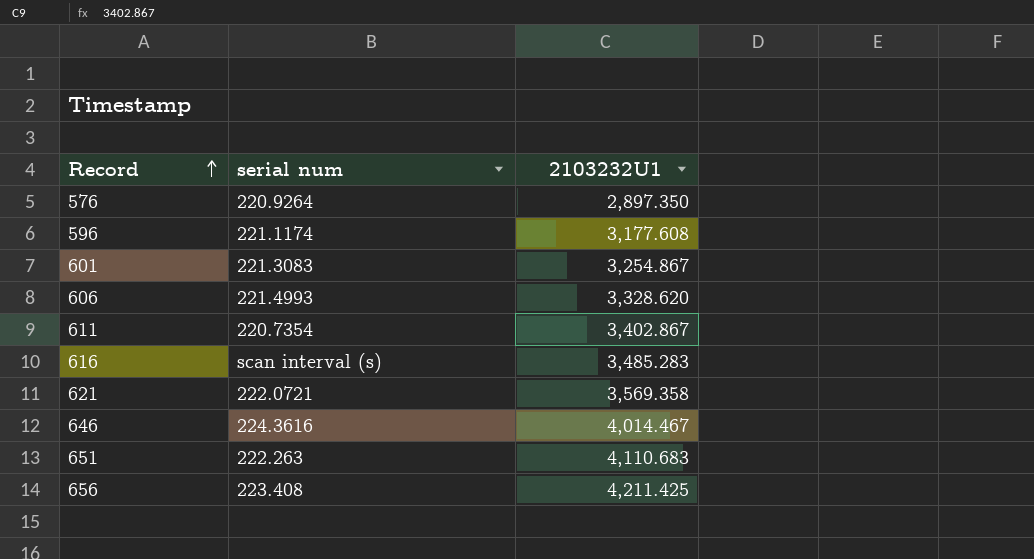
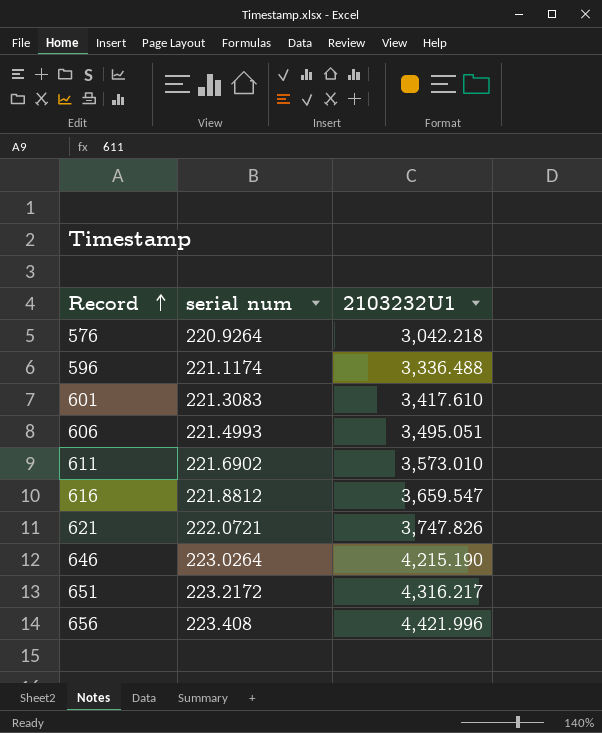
576 | 2103232U1: 2,897.350 -> 3,042.218
596 | 2103232U1: 3,177.608 -> 3,336.488
601 | 2103232U1: 3,254.867 -> 3,417.610
606 | 2103232U1: 3,328.620 -> 3,495.051
611 | serial num: 220.7354 -> 221.6902
611 | 2103232U1: 3,402.867 -> 3,573.010
616 | serial num: scan interval (s) -> 221.8812
616 | 2103232U1: 3,485.283 -> 3,659.547
621 | 2103232U1: 3,569.358 -> 3,747.826
646 | serial num: 224.3616 -> 223.0264
646 | 2103232U1: 4,014.467 -> 4,215.190
651 | serial num: 222.263 -> 223.2172
651 | 2103232U1: 4,110.683 -> 4,316.217
656 | 2103232U1: 4,211.425 -> 4,421.996

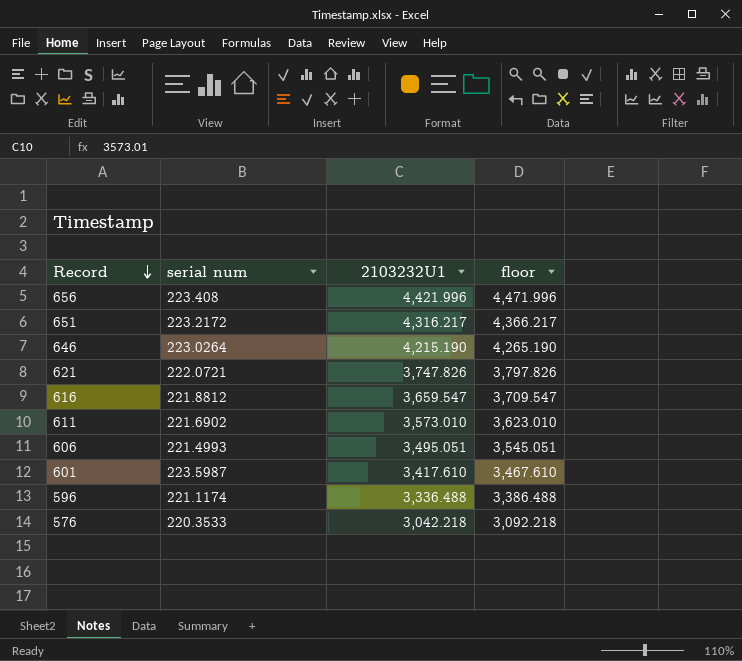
row order: Record ascending -> Record descending
column floor | formula: none -> [2103232U1] + 50
601 | serial num: 221.3083 -> 223.5987
576 | serial num: 220.9264 -> 220.3533

